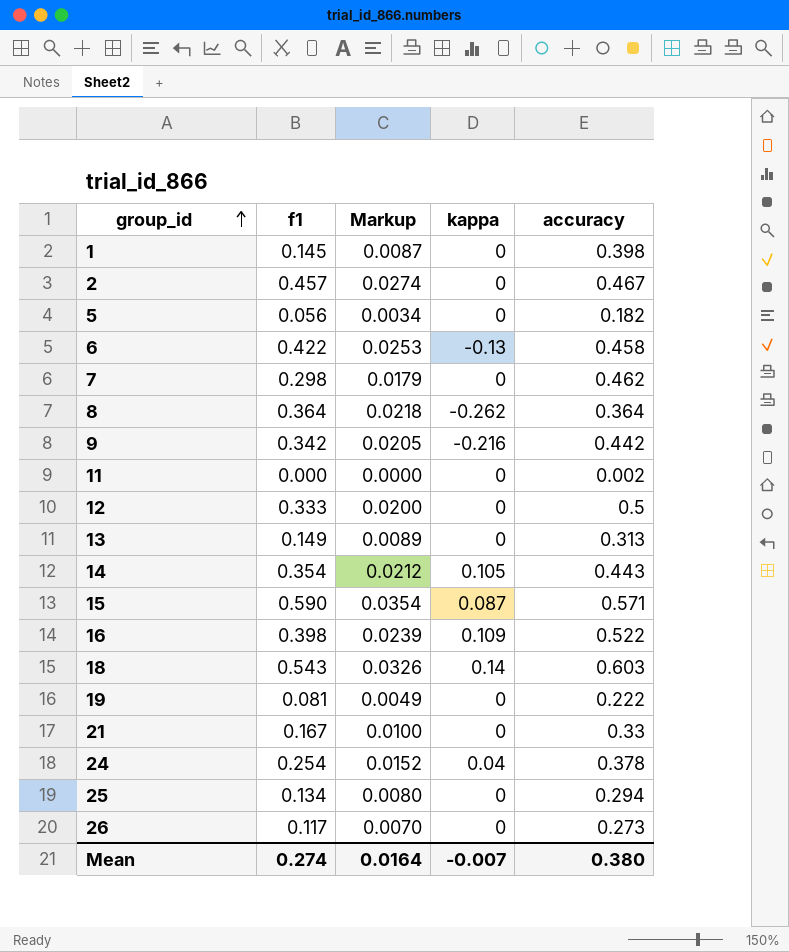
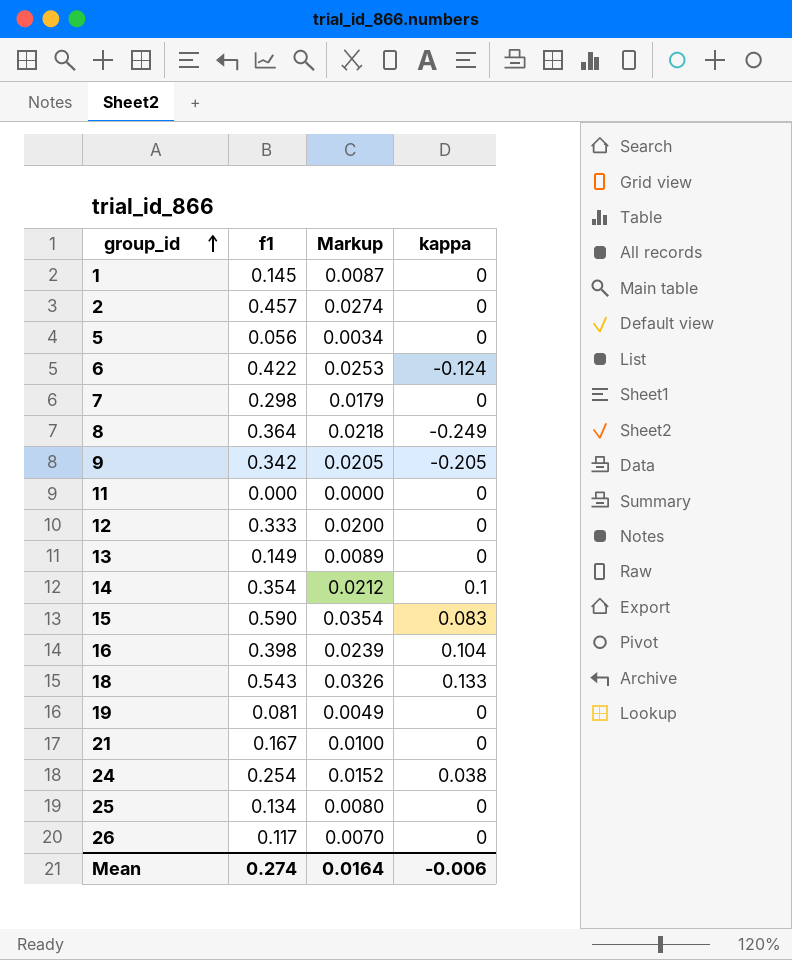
column accuracy | position: 5 -> none
6 | kappa: -0.13 -> -0.124
8 | kappa: -0.262 -> -0.249
9 | kappa: -0.216 -> -0.205
14 | kappa: 0.105 -> 0.1
15 | kappa: 0.087 -> 0.083
16 | kappa: 0.109 -> 0.104
18 | kappa: 0.14 -> 0.133
24 | kappa: 0.04 -> 0.038
Mean | kappa: -0.007 -> -0.006

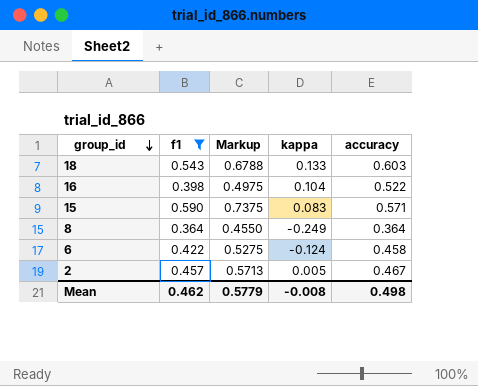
filter: none -> f1 >= 0.364
row order: group_id ascending -> group_id descending
column Markup | formula: [f1] * 0.06 -> [f1] * 1.25
column accuracy | position: none -> 5
2 | kappa: 0 -> 0.005
Mean | f1: 0.274 -> 0.462
Mean | Markup: 0.0164 -> 0.5779
Mean | kappa: -0.006 -> -0.008

